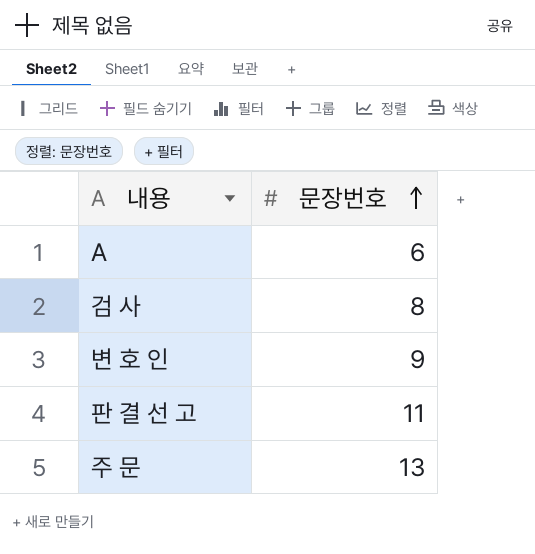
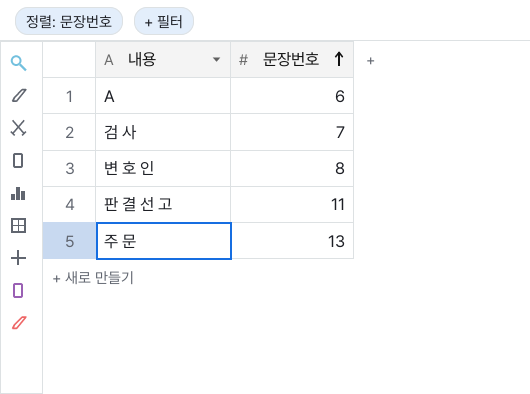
검 사 | 문장번호: 8 -> 7
변 호 인 | 문장번호: 9 -> 8

